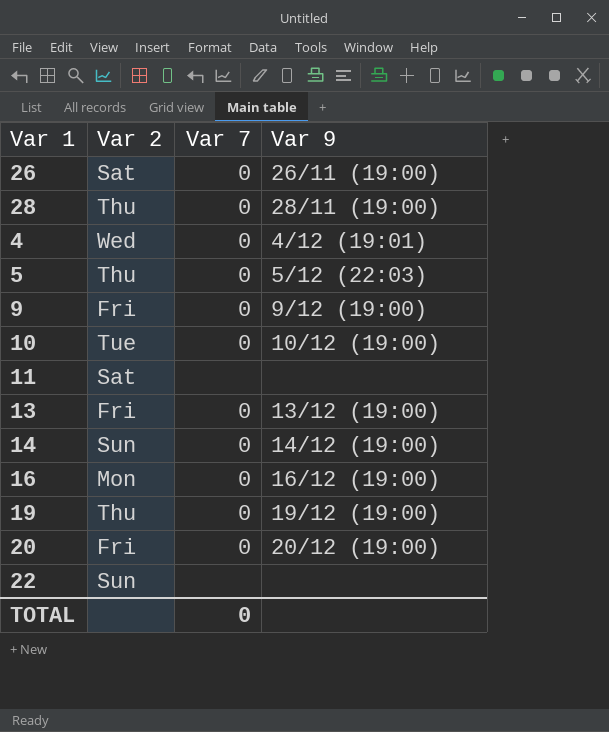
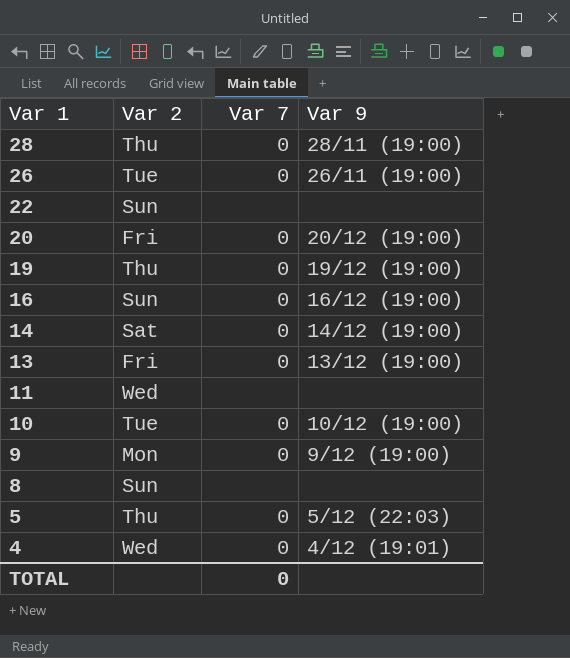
row order: none -> Var 1 descending
26 | Var 2: Sat -> Tue
16 | Var 2: Mon -> Sun
14 | Var 2: Sun -> Sat
11 | Var 2: Sat -> Wed
9 | Var 2: Fri -> Mon
row 8: none -> Sun | none | none

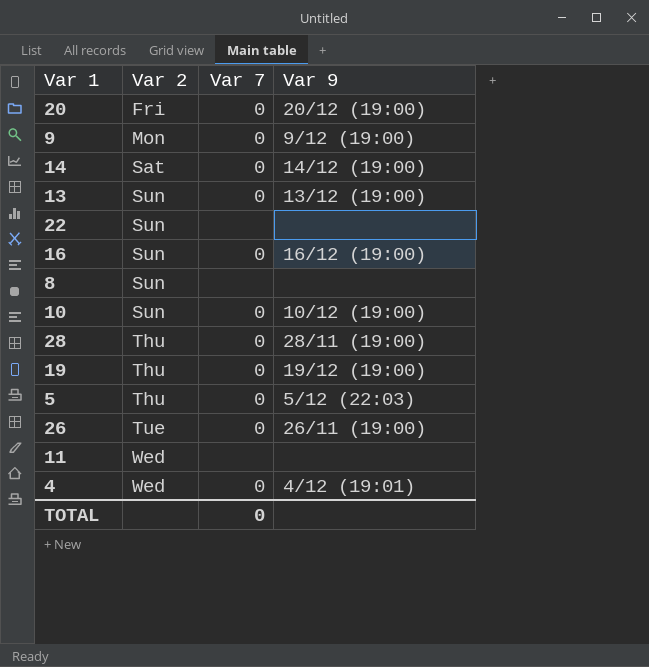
row order: Var 1 descending -> Var 2 ascending
13 | Var 2: Fri -> Sun
10 | Var 2: Tue -> Sun

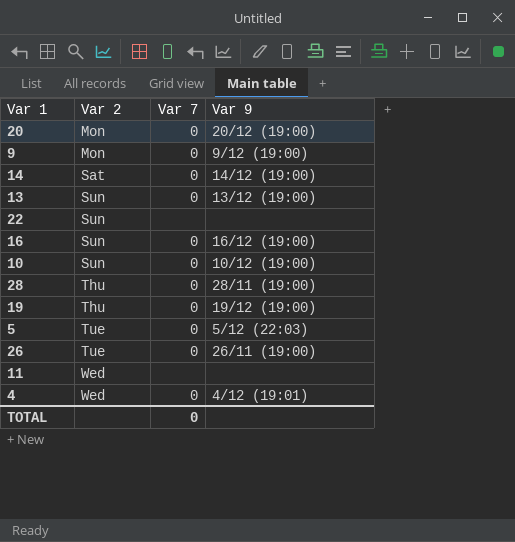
row 8: Sun | none | none -> none
20 | Var 2: Fri -> Mon
5 | Var 2: Thu -> Tue

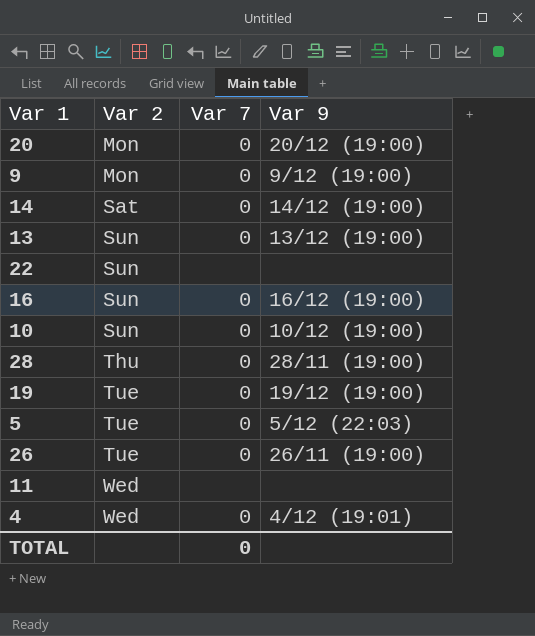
19 | Var 2: Thu -> Tue

